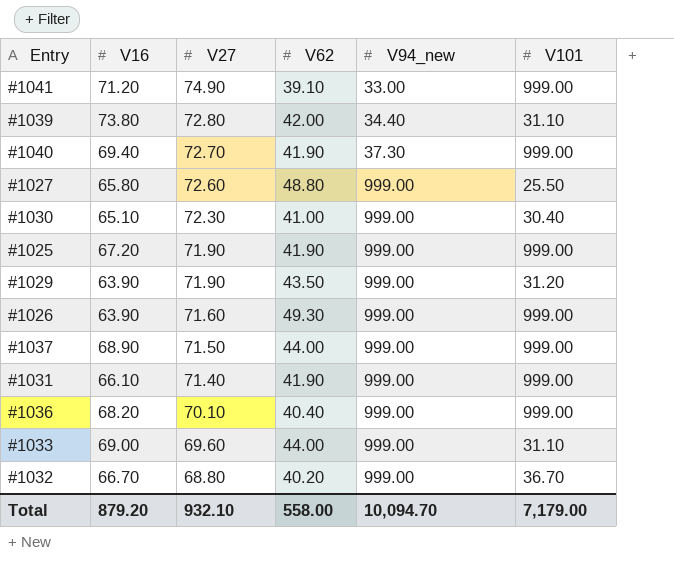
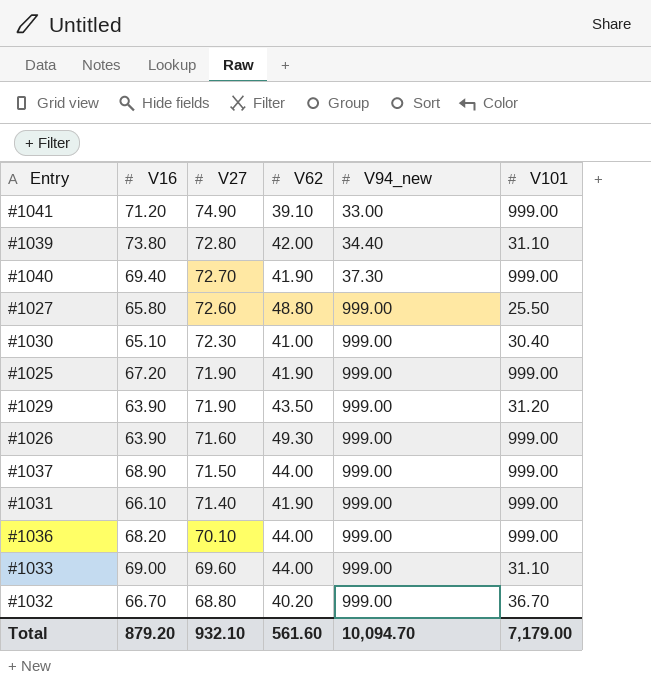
#1036 | V62: 40.40 -> 44.00
Total | V62: 558.00 -> 561.60

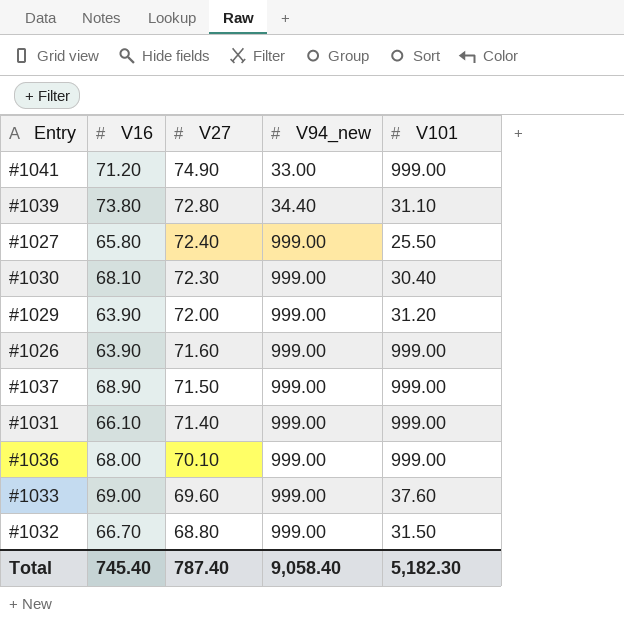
column V62 | position: 4 -> none
row #1040: 69.40 | 72.70 | 41.90 | 37.30 | 999.00 -> none
row #1025: 67.20 | 71.90 | 41.90 | 999.00 | 999.00 -> none
#1027 | V27: 72.60 -> 72.40
#1030 | V16: 65.10 -> 68.10
#1029 | V27: 71.90 -> 72.00
#1036 | V16: 68.20 -> 68.00
#1033 | V101: 31.10 -> 37.60
#1032 | V101: 36.70 -> 31.50
Total | V16: 879.20 -> 745.40
Total | V27: 932.10 -> 787.40
Total | V94_new: 10,094.70 -> 9,058.40
Total | V101: 7,179.00 -> 5,182.30

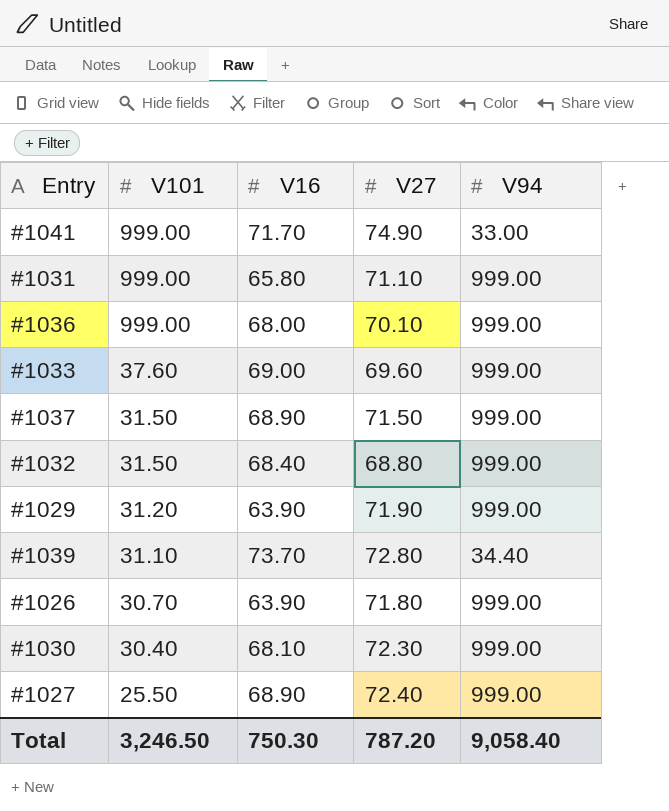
row order: V27 descending -> V101 descending
column V101 | position: 5 -> 2
column name: V94_new -> V94
#1041 | V16: 71.20 -> 71.70
#1031 | V16: 66.10 -> 65.80
#1031 | V27: 71.40 -> 71.10
#1037 | V101: 999.00 -> 31.50
#1032 | V16: 66.70 -> 68.40
#1029 | V27: 72.00 -> 71.90
#1039 | V16: 73.80 -> 73.70
#1026 | V101: 999.00 -> 30.70
#1026 | V27: 71.60 -> 71.80
#1027 | V16: 65.80 -> 68.90
Total | V101: 5,182.30 -> 3,246.50
Total | V16: 745.40 -> 750.30
Total | V27: 787.40 -> 787.20

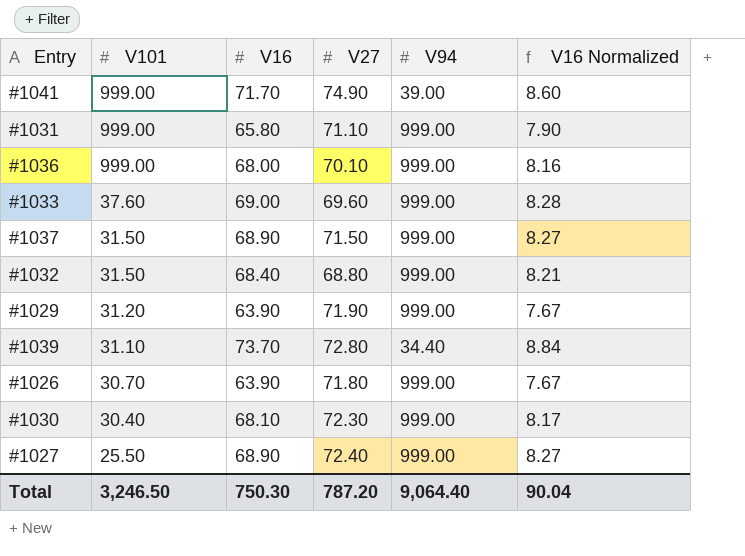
column V16 Normalized | formula: none -> [V16] * 0.12
#1041 | V94: 33.00 -> 39.00
Total | V94: 9,058.40 -> 9,064.40

